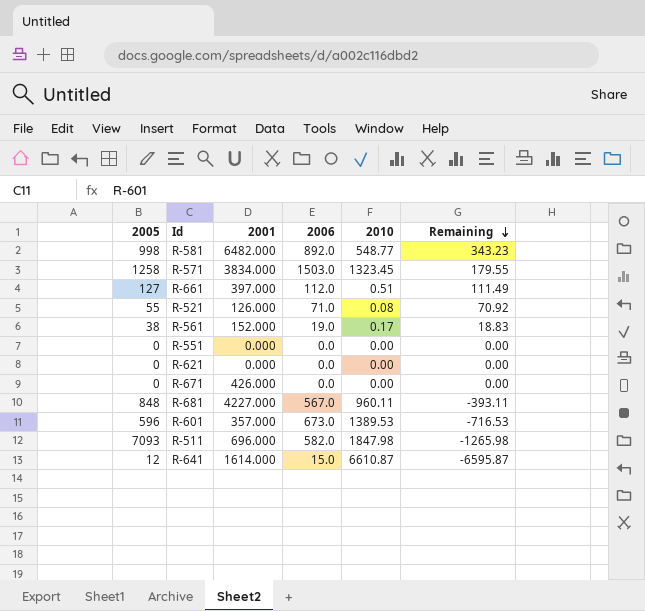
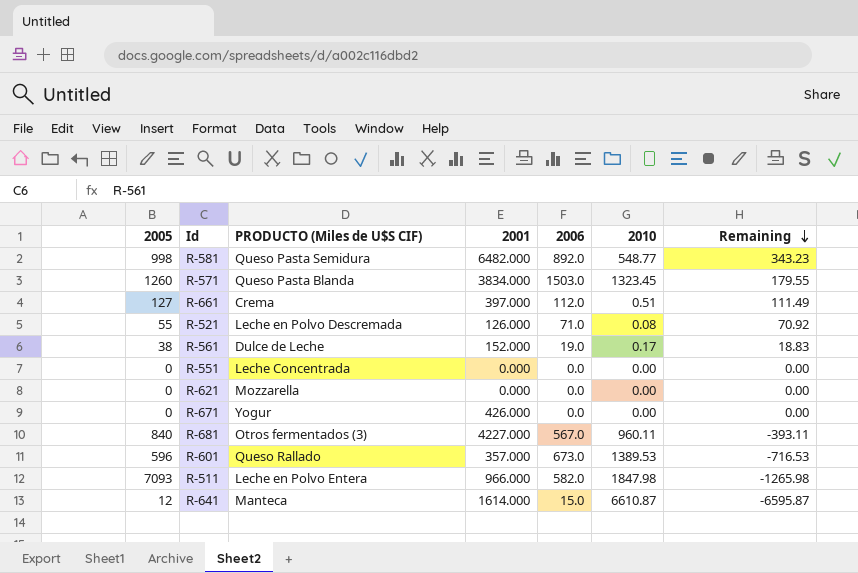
column PRODUCTO (Miles de U$S CIF) | position: none -> 3
R-571 | 2005: 1258 -> 1260
R-681 | 2005: 848 -> 840
R-511 | 2001: 696.000 -> 966.000

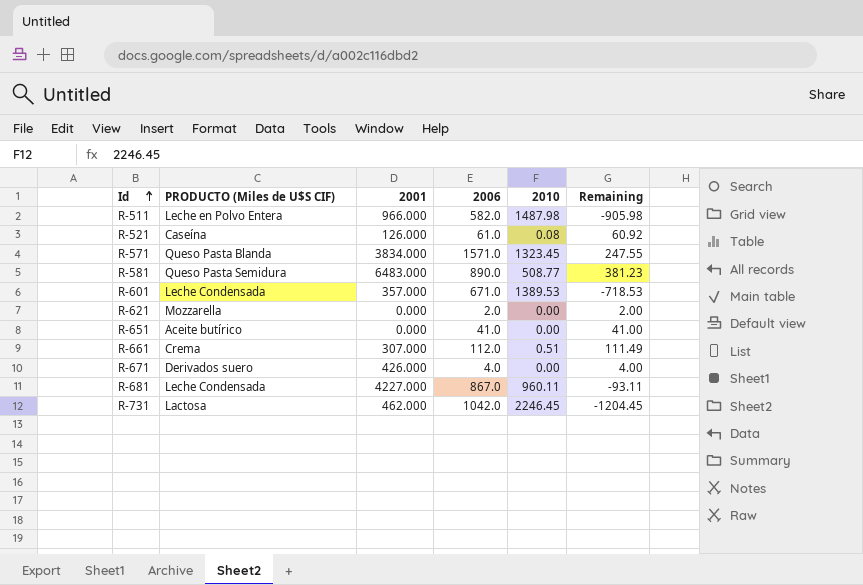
row order: Remaining descending -> Id ascending
column 2005 | position: 1 -> none
row R-561: 38 | Dulce de Leche | 152.000 | 19.0 | 0.17 | 18.83 -> none
row R-551: 0 | Leche Concentrada | 0.000 | 0.0 | 0.00 | 0.00 -> none
row R-641: 12 | Manteca | 1614.000 | 15.0 | 6610.87 | -6595.87 -> none
R-511 | 2010: 1847.98 -> 1487.98
R-511 | Remaining: -1265.98 -> -905.98
R-521 | PRODUCTO (Miles de U$S CIF): Leche en Polvo Descremada -> Caseína
R-521 | 2006: 71.0 -> 61.0
R-521 | Remaining: 70.92 -> 60.92
R-571 | 2006: 1503.0 -> 1571.0
R-571 | Remaining: 179.55 -> 247.55
R-581 | 2001: 6482.000 -> 6483.000
R-581 | 2006: 892.0 -> 890.0
R-581 | 2010: 548.77 -> 508.77
R-581 | Remaining: 343.23 -> 381.23
R-601 | PRODUCTO (Miles de U$S CIF): Queso Rallado -> Leche Condensada
R-601 | 2006: 673.0 -> 671.0
R-601 | Remaining: -716.53 -> -718.53
R-621 | 2006: 0.0 -> 2.0
R-621 | Remaining: 0.00 -> 2.00
row R-651: none -> Aceite butírico | 0.000 | 41.0 | 0.00 | 41.00
R-661 | 2001: 397.000 -> 307.000
R-671 | PRODUCTO (Miles de U$S CIF): Yogur -> Derivados suero
R-671 | 2006: 0.0 -> 4.0
R-671 | Remaining: 0.00 -> 4.00
R-681 | PRODUCTO (Miles de U$S CIF): Otros fermentados (3) -> Leche Condensada
R-681 | 2006: 567.0 -> 867.0
R-681 | Remaining: -393.11 -> -93.11
row R-731: none -> Lactosa | 462.000 | 1042.0 | 2246.45 | -1204.45

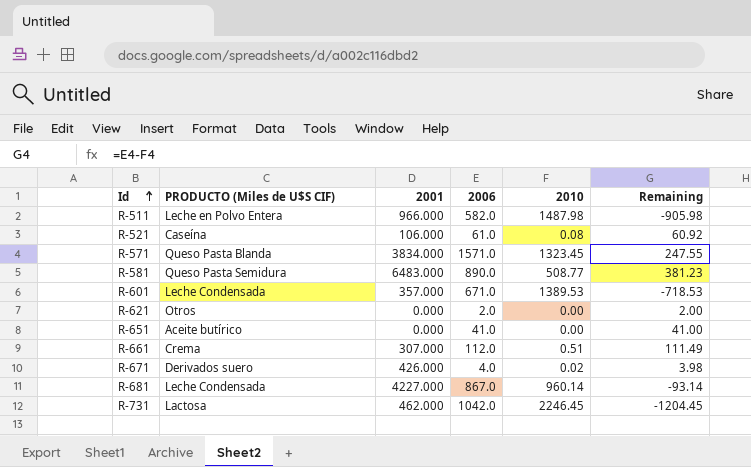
R-521 | 2001: 126.000 -> 106.000
R-621 | PRODUCTO (Miles de U$S CIF): Mozzarella -> Otros
R-671 | 2010: 0.00 -> 0.02
R-671 | Remaining: 4.00 -> 3.98
R-681 | 2010: 960.11 -> 960.14
R-681 | Remaining: -93.11 -> -93.14

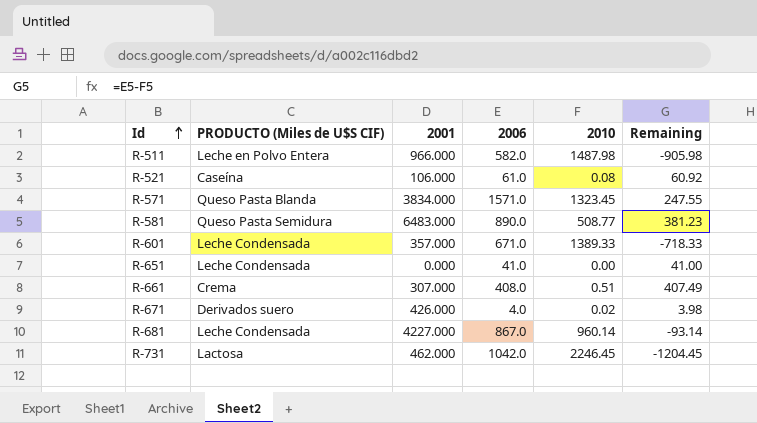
row R-621: Otros | 0.000 | 2.0 | 0.00 | 2.00 -> none
R-601 | 2010: 1389.53 -> 1389.33
R-601 | Remaining: -718.53 -> -718.33
R-651 | PRODUCTO (Miles de U$S CIF): Aceite butírico -> Leche Condensada
R-661 | 2006: 112.0 -> 408.0
R-661 | Remaining: 111.49 -> 407.49

